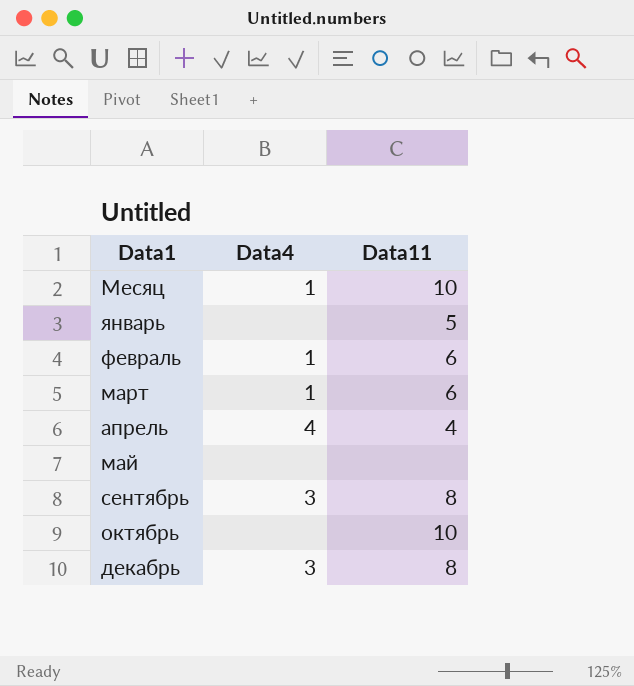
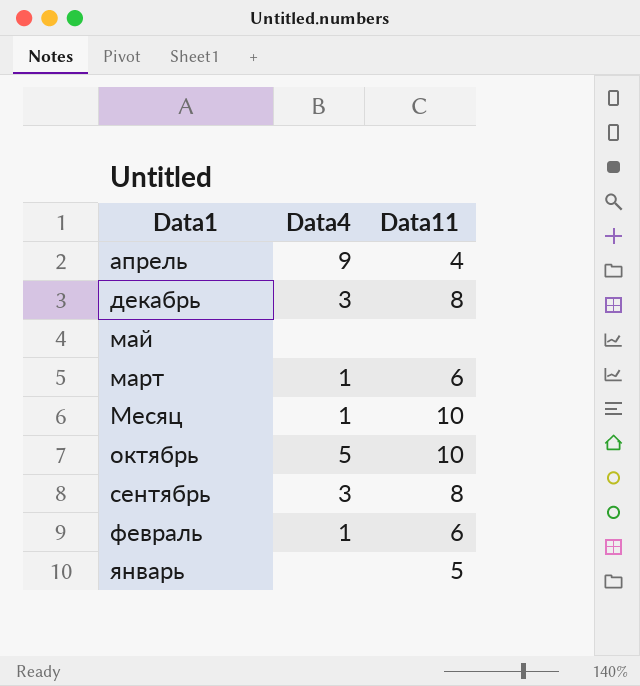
row order: none -> Data1 ascending
апрель | Data4: 4 -> 9
октябрь | Data4: none -> 5

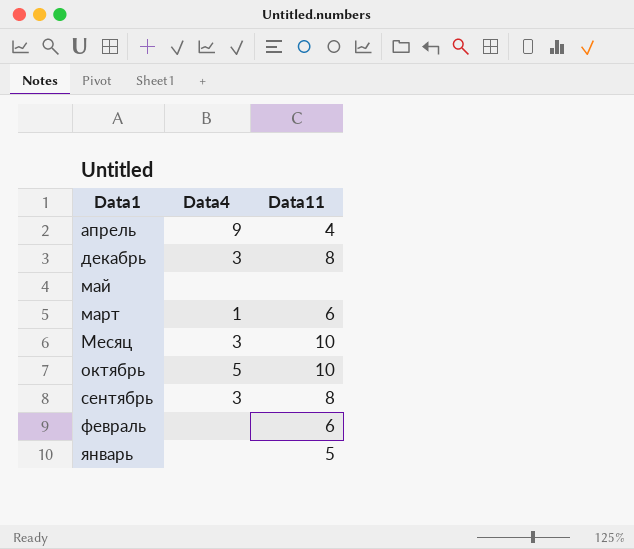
Месяц | Data4: 1 -> 3
февраль | Data4: 1 -> none

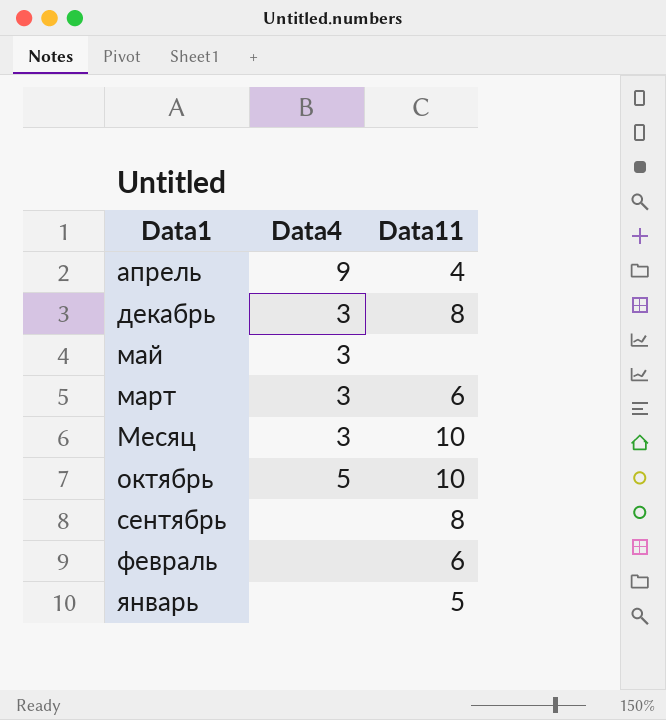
май | Data4: none -> 3
март | Data4: 1 -> 3
сентябрь | Data4: 3 -> none

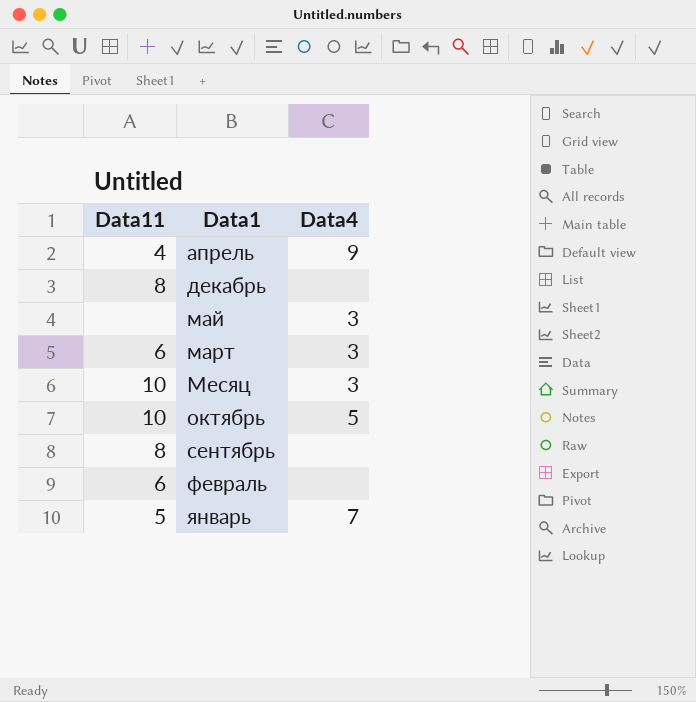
column Data11 | position: 3 -> 1
декабрь | Data4: 3 -> none
январь | Data4: none -> 7

